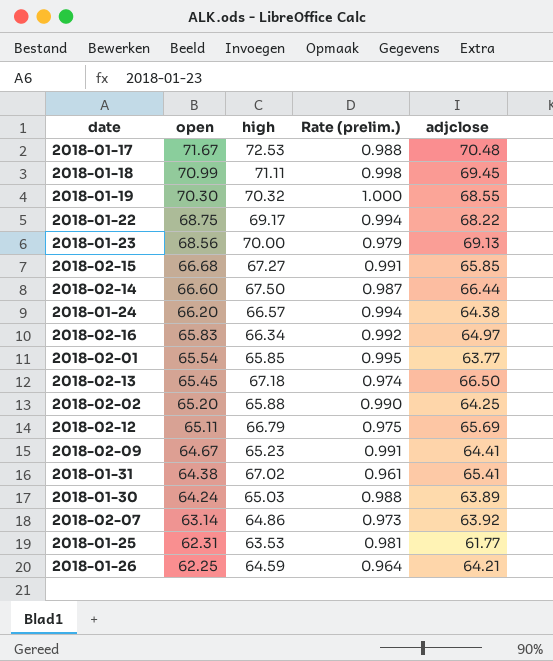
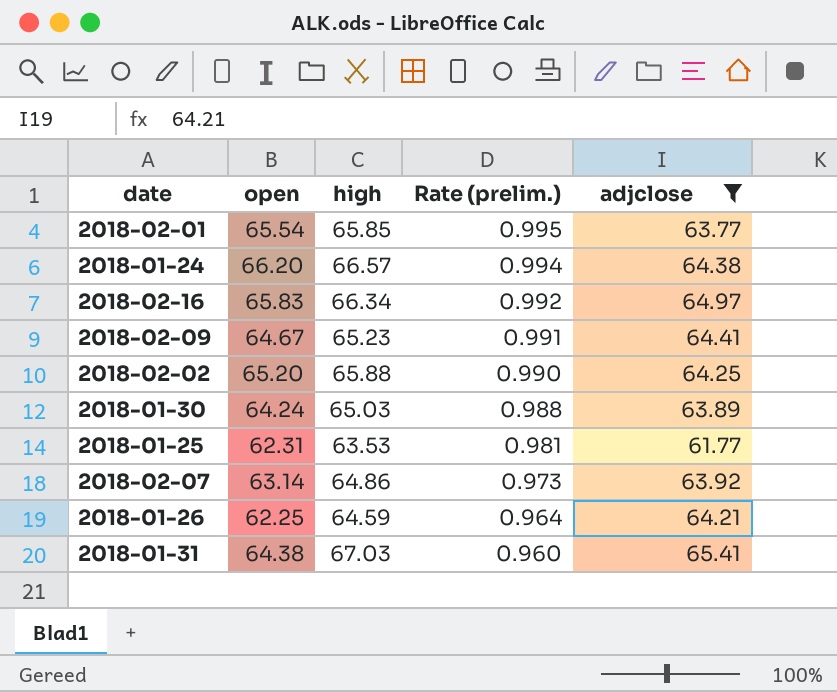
filter: none -> adjclose <= 65.41
row order: open descending -> Rate (prelim.) descending
2018-01-31 | high: 67.02 -> 67.03
2018-01-31 | Rate (prelim.): 0.961 -> 0.960

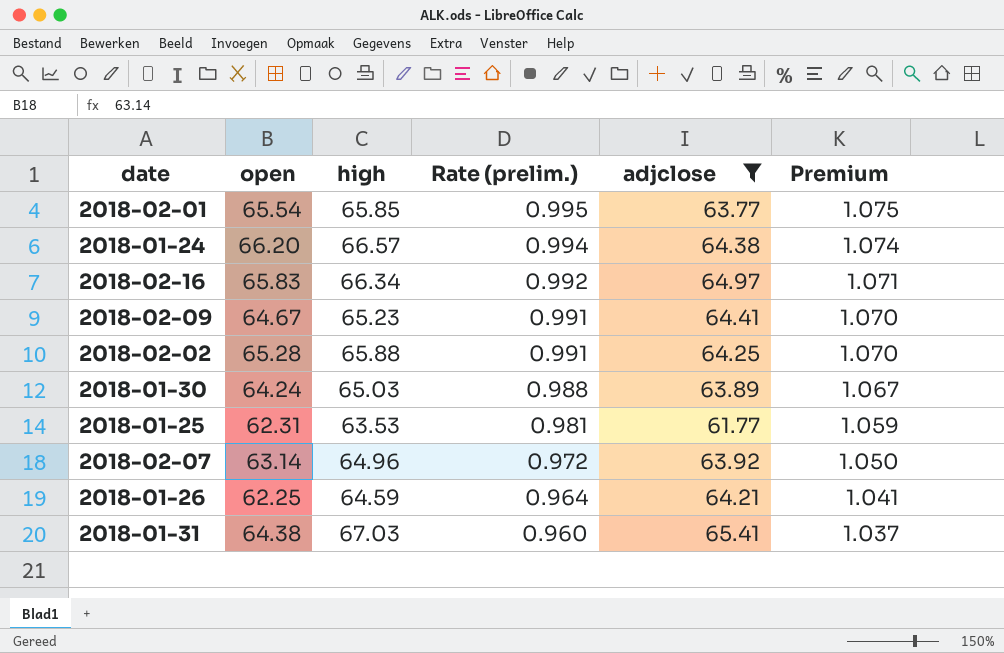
column Premium | formula: none -> [Rate (prelim.)] * 1.08
2018-02-02 | open: 65.20 -> 65.28
2018-02-02 | Rate (prelim.): 0.990 -> 0.991
2018-02-07 | high: 64.86 -> 64.96
2018-02-07 | Rate (prelim.): 0.973 -> 0.972

